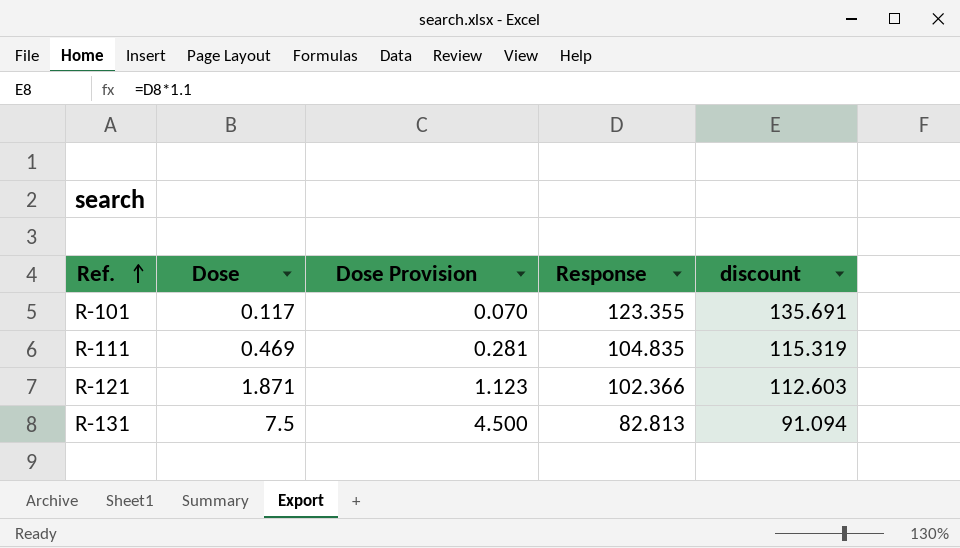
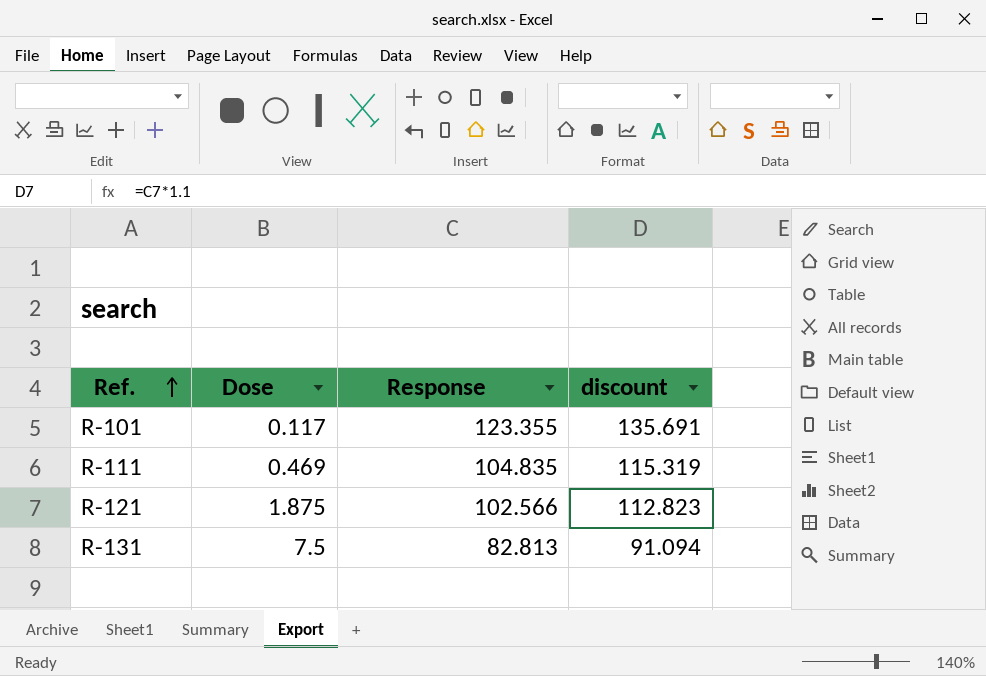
column Dose Provision | formula: [Dose] * 0.6 -> none
R-121 | Dose: 1.871 -> 1.875
R-121 | Response: 102.366 -> 102.566
R-121 | discount: 112.603 -> 112.823

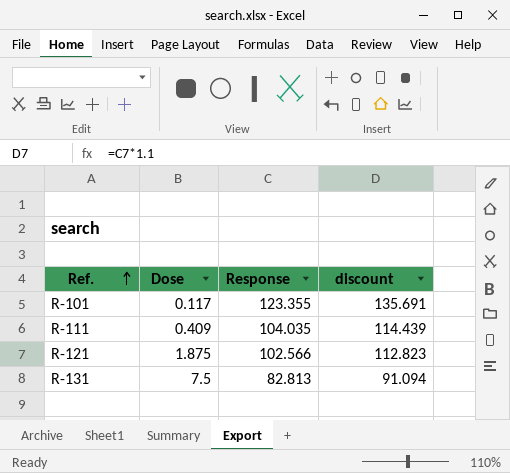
R-111 | Dose: 0.469 -> 0.409
R-111 | Response: 104.835 -> 104.035
R-111 | discount: 115.319 -> 114.439

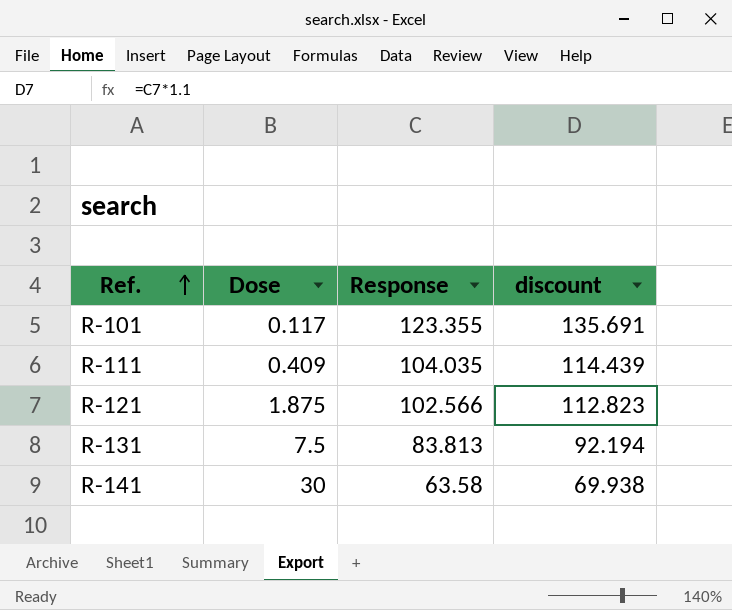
R-131 | Response: 82.813 -> 83.813
R-131 | discount: 91.094 -> 92.194
row R-141: none -> 30 | 63.58 | 69.938

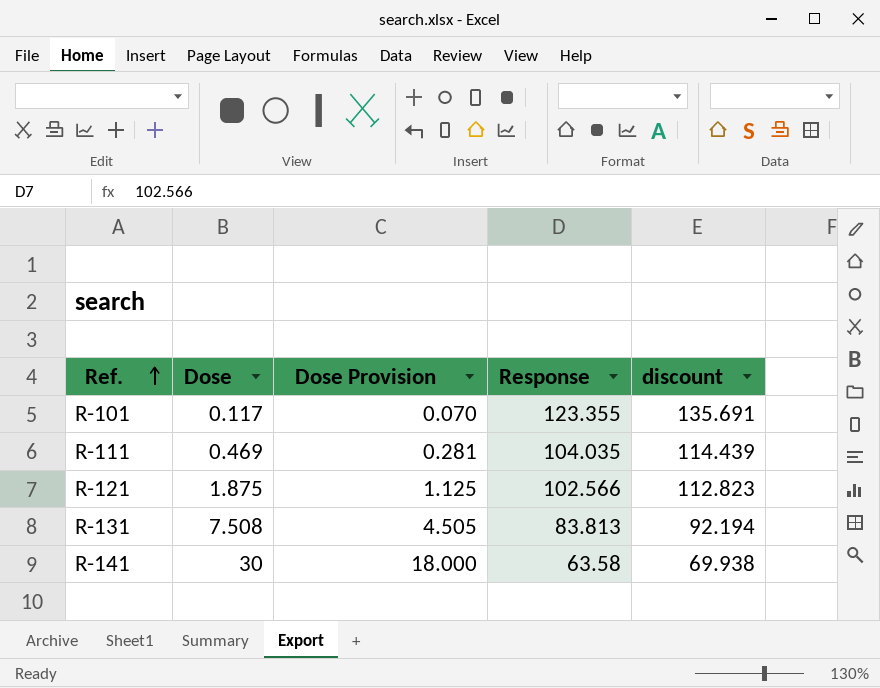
column Dose Provision | formula: none -> [Dose] * 0.6
R-111 | Dose: 0.409 -> 0.469
R-131 | Dose: 7.5 -> 7.508

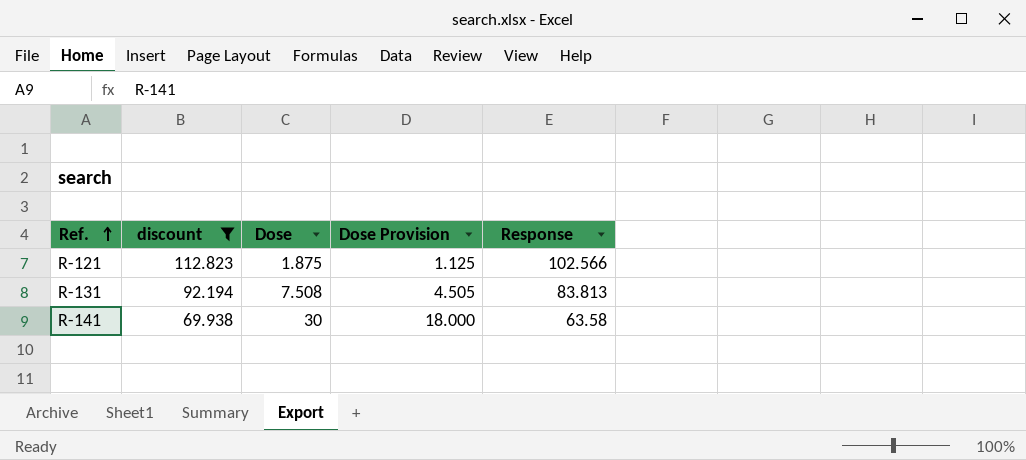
filter: none -> discount <= 112.823
column discount | position: 5 -> 2

